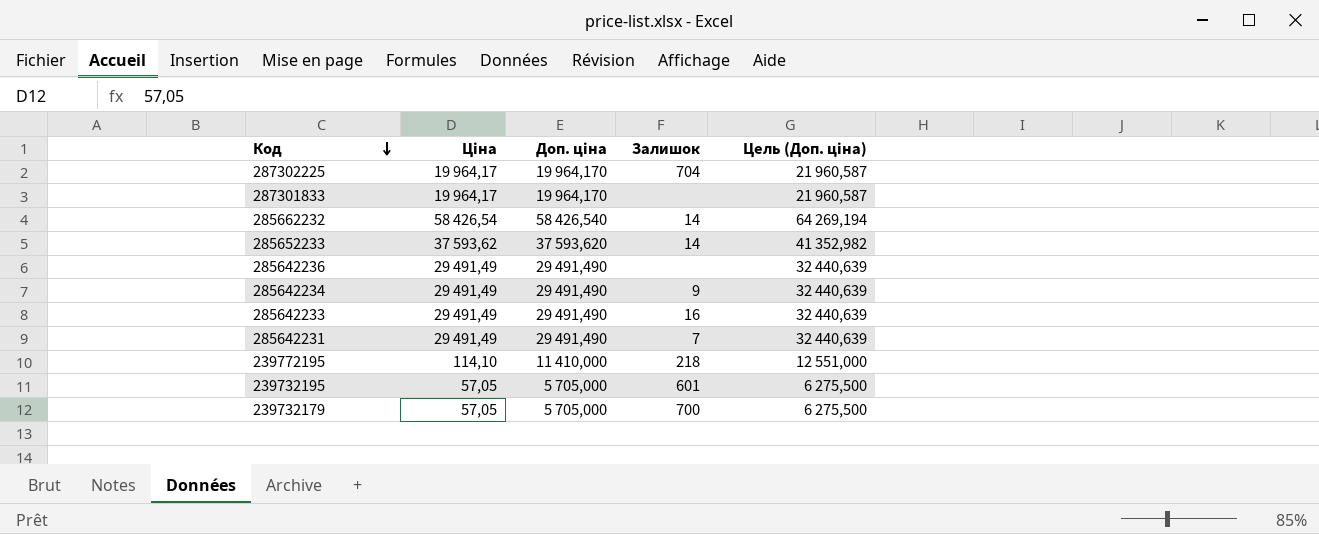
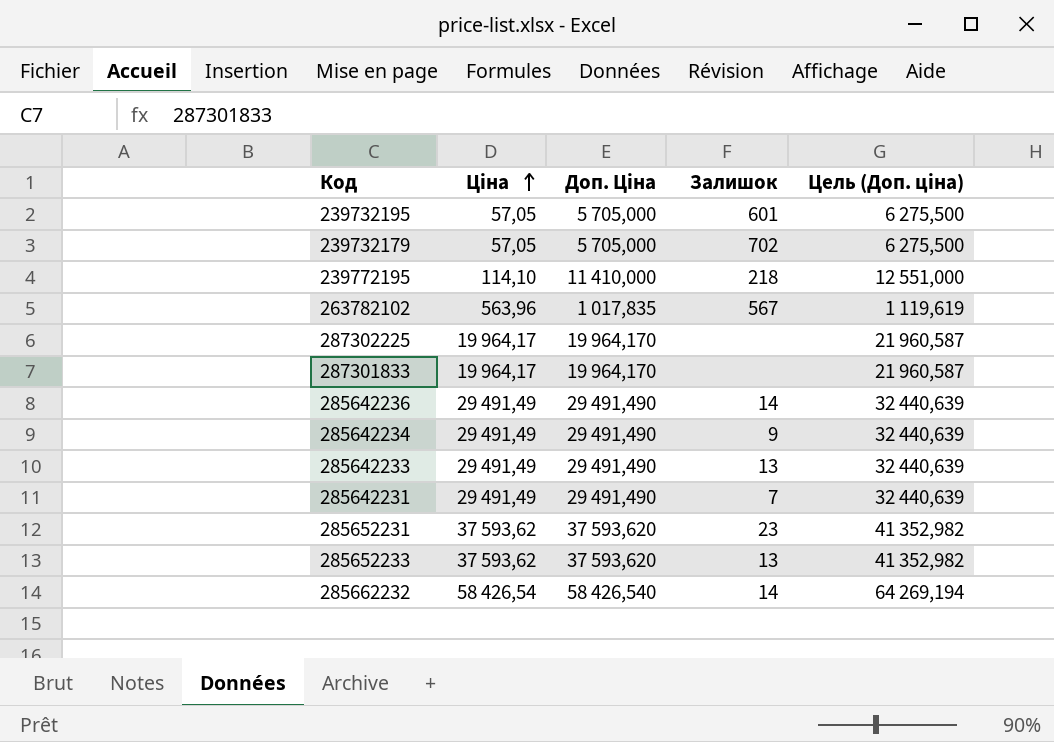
row order: Код descending -> Ціна ascending
column name: Доп. ціна -> Доп. Ціна
239732179 | Залишок: 700 -> 702
row 263782102: none -> 563,96 | 1 017,835 | 567 | 1 119,619
287302225 | Залишок: 704 -> none
285642236 | Залишок: none -> 14
285642233 | Залишок: 16 -> 13
row 285652231: none -> 37 593,62 | 37 593,620 | 23 | 41 352,982
285652233 | Залишок: 14 -> 13

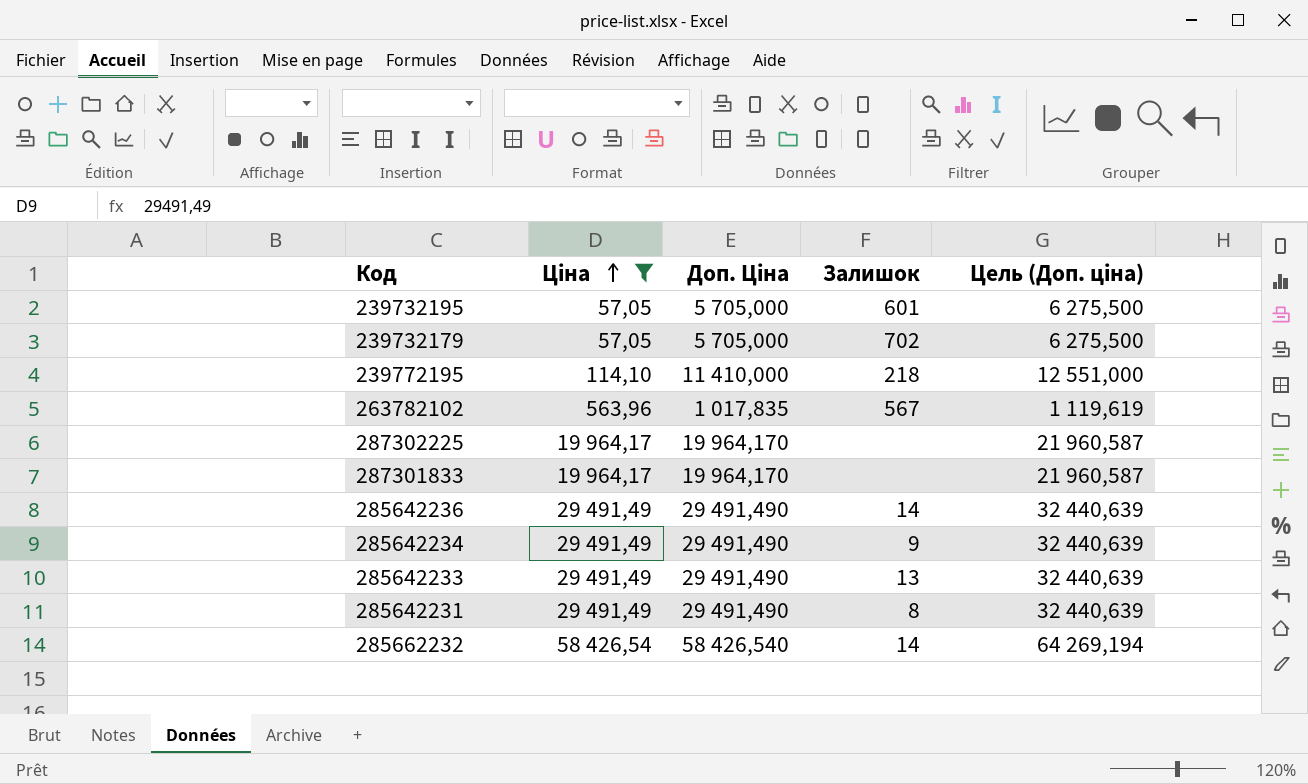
filter: none -> Ціна != 37 593,62
285642231 | Залишок: 7 -> 8

